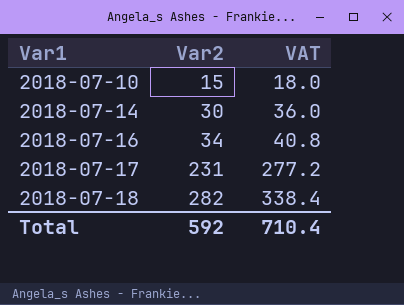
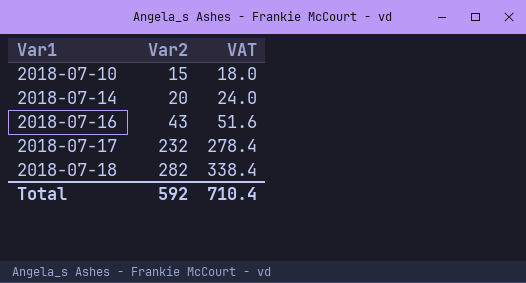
2018-07-14 | Var2: 30 -> 20
2018-07-14 | VAT: 36.0 -> 24.0
2018-07-16 | Var2: 34 -> 43
2018-07-16 | VAT: 40.8 -> 51.6
2018-07-17 | Var2: 231 -> 232
2018-07-17 | VAT: 277.2 -> 278.4

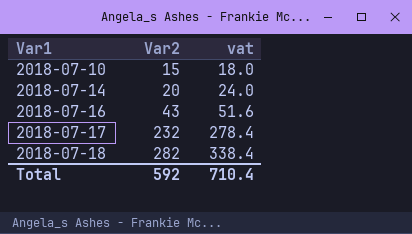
column name: VAT -> vat

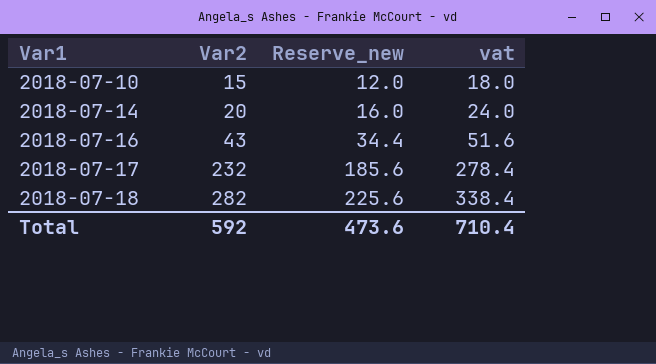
column Reserve_new | formula: none -> [Var2] * 0.8

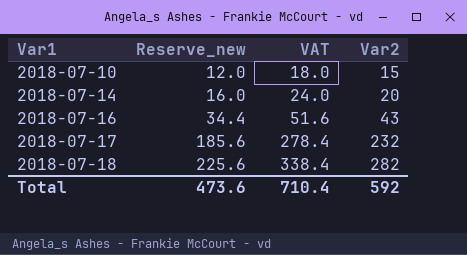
column name: vat -> VAT
column Var2 | position: 2 -> 4

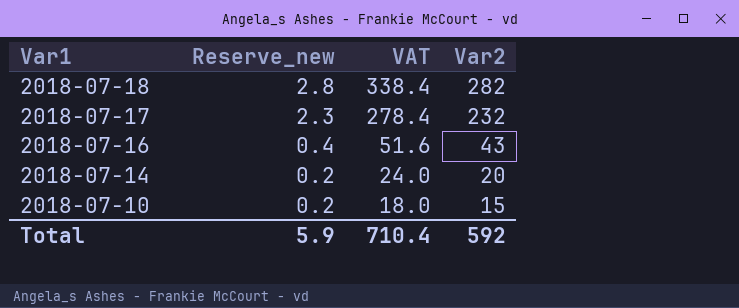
row order: Var1 ascending -> Var1 descending
column Reserve_new | formula: [Var2] * 0.8 -> [Var2] * 0.01
Total | Reserve_new: 473.6 -> 5.9

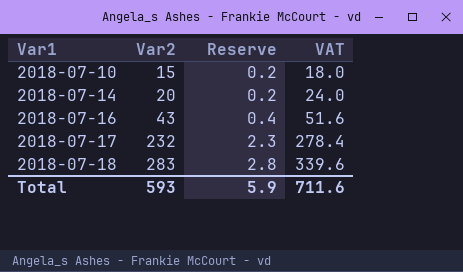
row order: Var1 descending -> Var1 ascending
column Var2 | position: 4 -> 2
column name: Reserve_new -> Reserve
2018-07-18 | Var2: 282 -> 283
2018-07-18 | VAT: 338.4 -> 339.6
Total | Var2: 592 -> 593
Total | VAT: 710.4 -> 711.6

